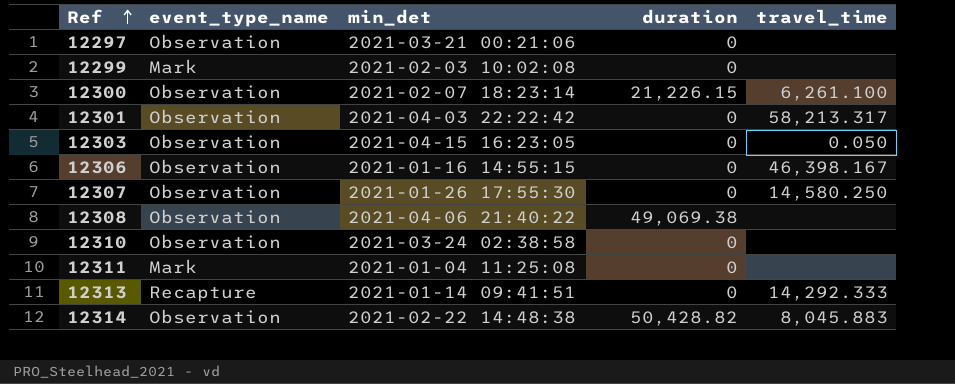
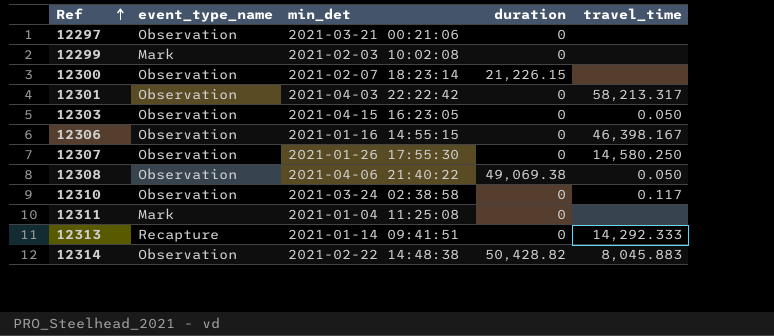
12300 | travel_time: 6,261.100 -> none
12308 | travel_time: none -> 0.050
12310 | travel_time: none -> 0.117

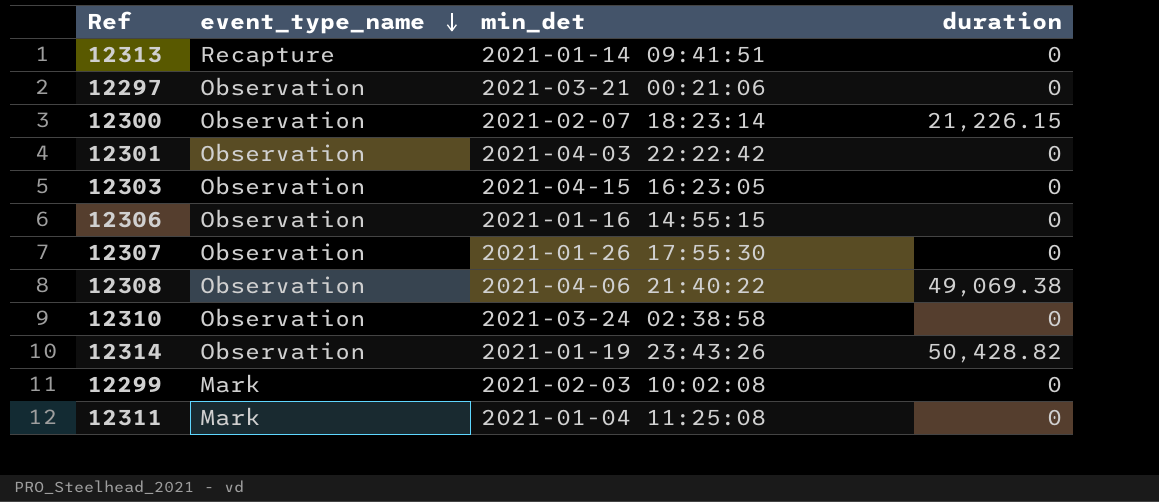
row order: Ref ascending -> event_type_name descending
column travel_time | position: 5 -> none
12314 | min_det: 2021-02-22 14:48:38 -> 2021-01-19 23:43:26

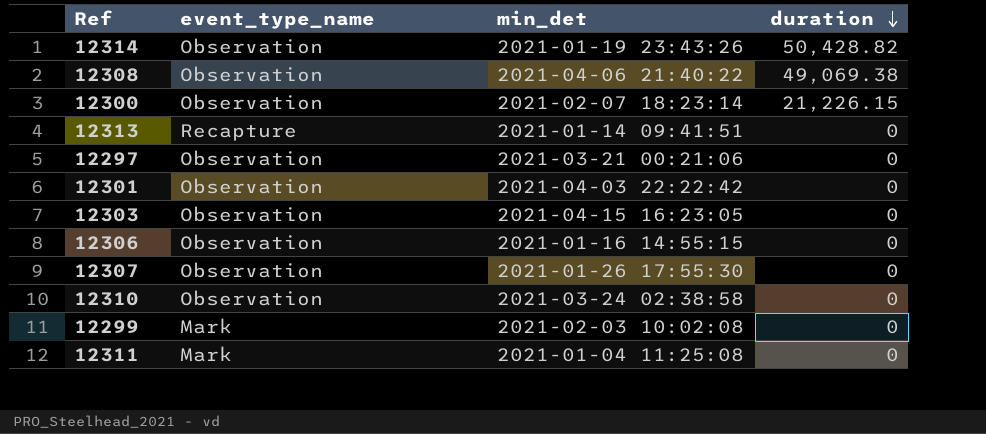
row order: event_type_name descending -> duration descending

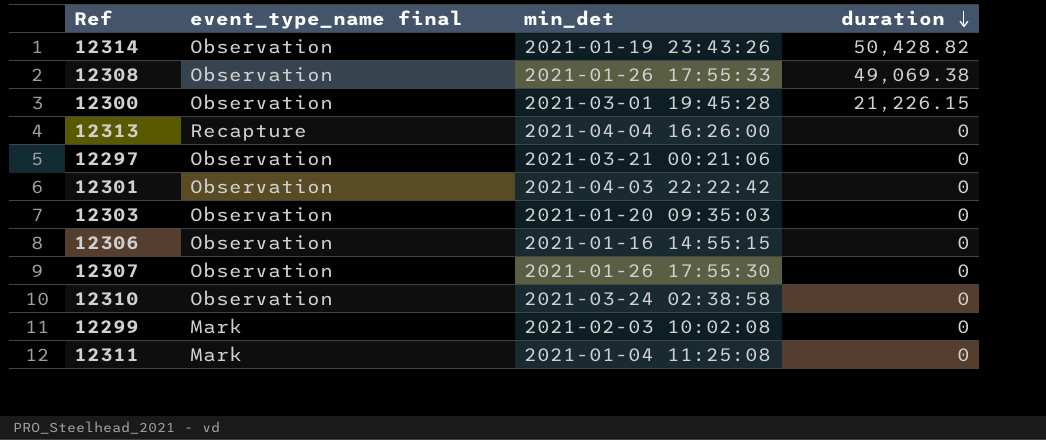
column name: event_type_name -> event_type_name final
12308 | min_det: 2021-04-06 21:40:22 -> 2021-01-26 17:55:33
12300 | min_det: 2021-02-07 18:23:14 -> 2021-03-01 19:45:28
12313 | min_det: 2021-01-14 09:41:51 -> 2021-04-04 16:26:00
12303 | min_det: 2021-04-15 16:23:05 -> 2021-01-20 09:35:03

